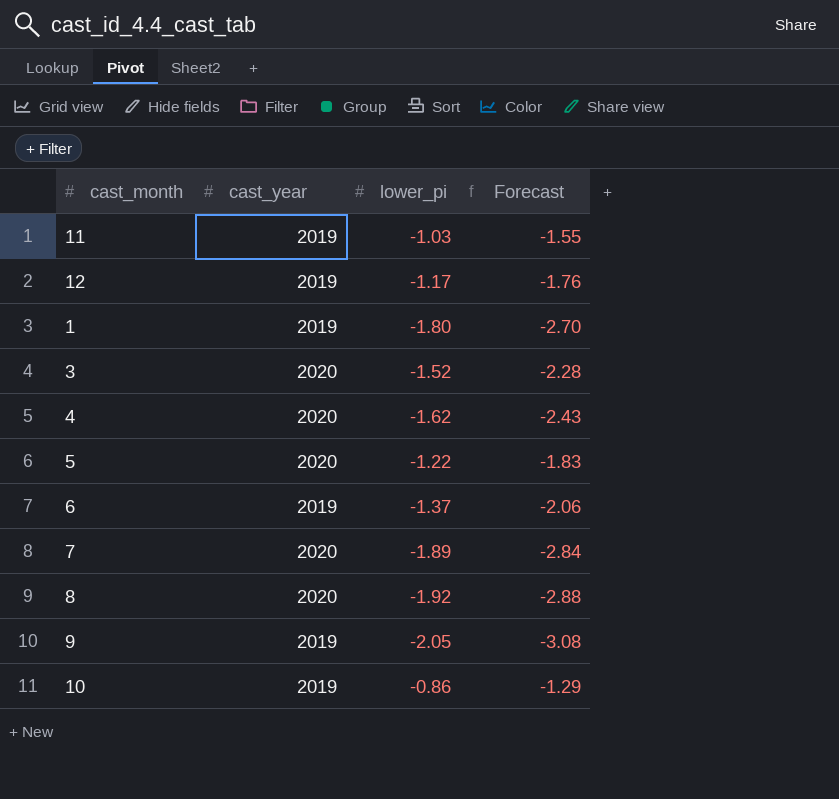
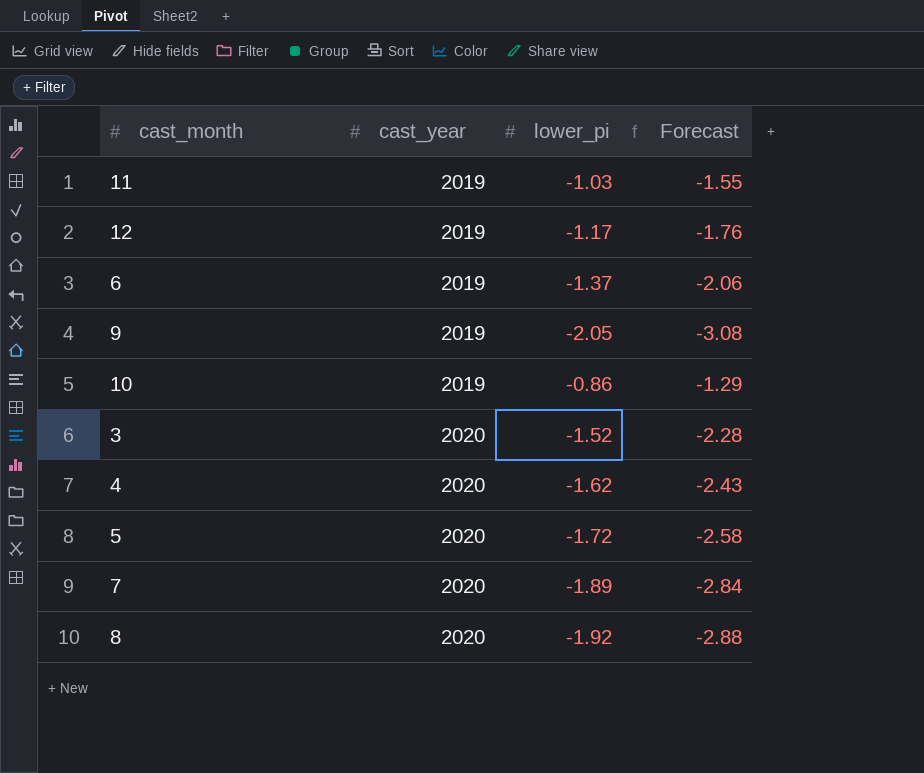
row order: none -> cast_year ascending
row 1: 2019 | -1.80 | -2.70 -> none
5 | lower_pi: -1.22 -> -1.72
5 | Forecast: -1.83 -> -2.58

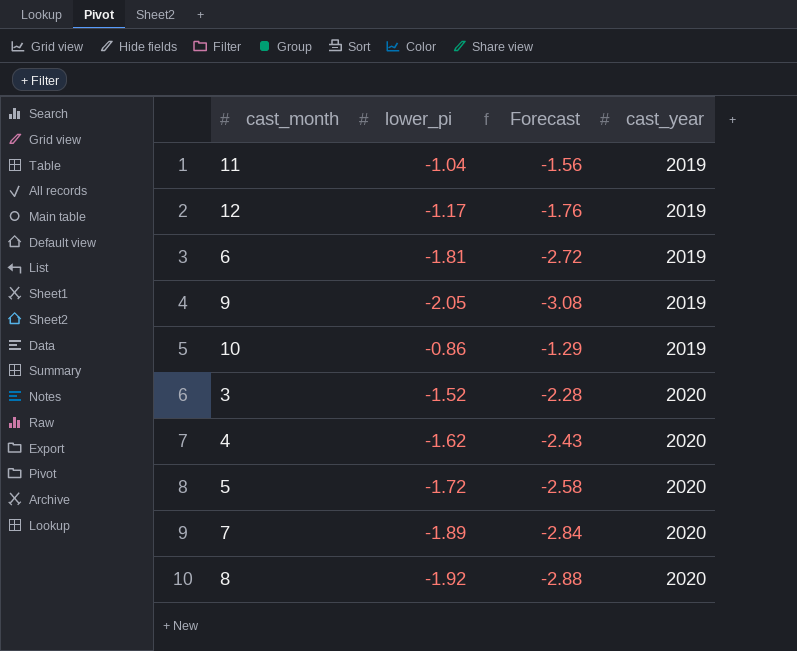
column cast_year | position: 2 -> 4
11 | lower_pi: -1.03 -> -1.04
11 | Forecast: -1.55 -> -1.56
6 | lower_pi: -1.37 -> -1.81
6 | Forecast: -2.06 -> -2.72

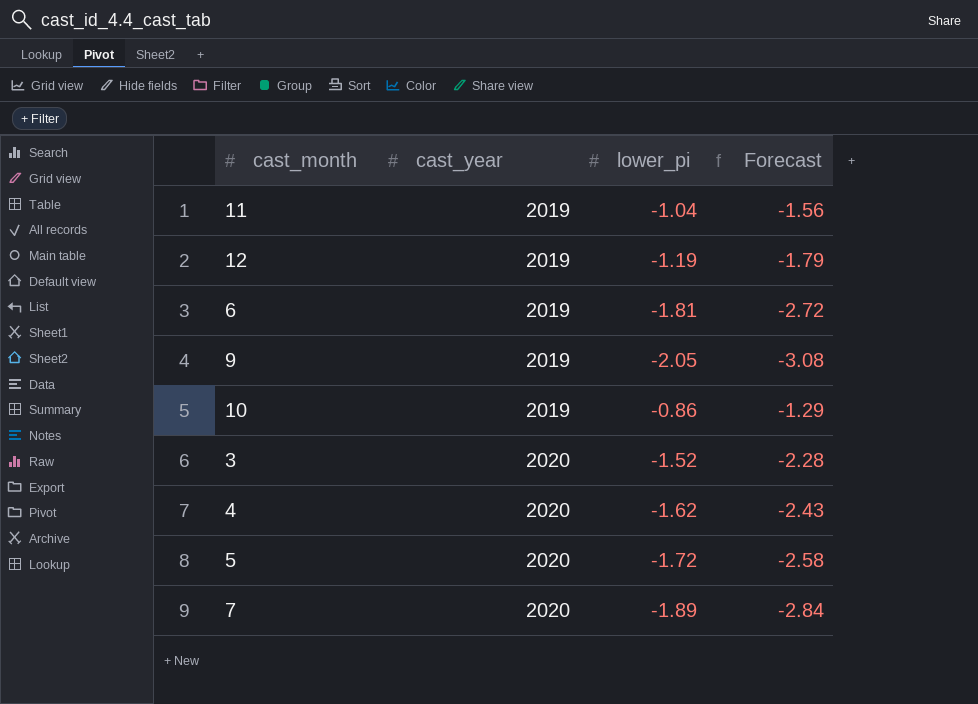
column cast_year | position: 4 -> 2
row 8: -1.92 | -2.88 | 2020 -> none
12 | lower_pi: -1.17 -> -1.19
12 | Forecast: -1.76 -> -1.79

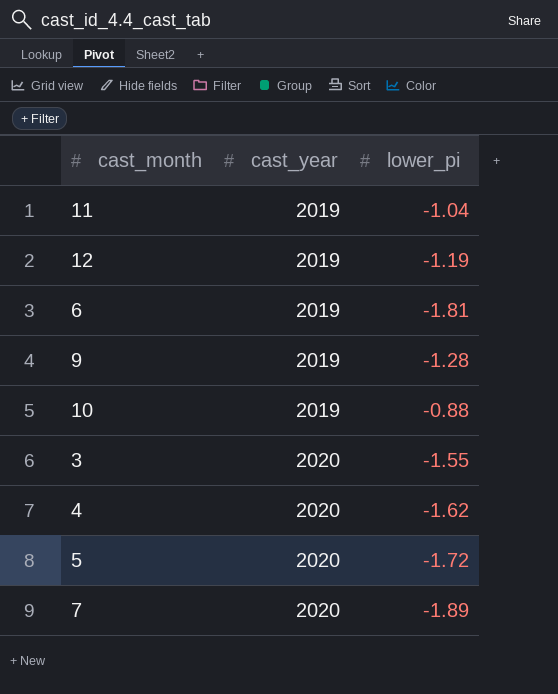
column Forecast | formula: [lower_pi] * 1.5 -> none
9 | lower_pi: -2.05 -> -1.28
10 | lower_pi: -0.86 -> -0.88
3 | lower_pi: -1.52 -> -1.55

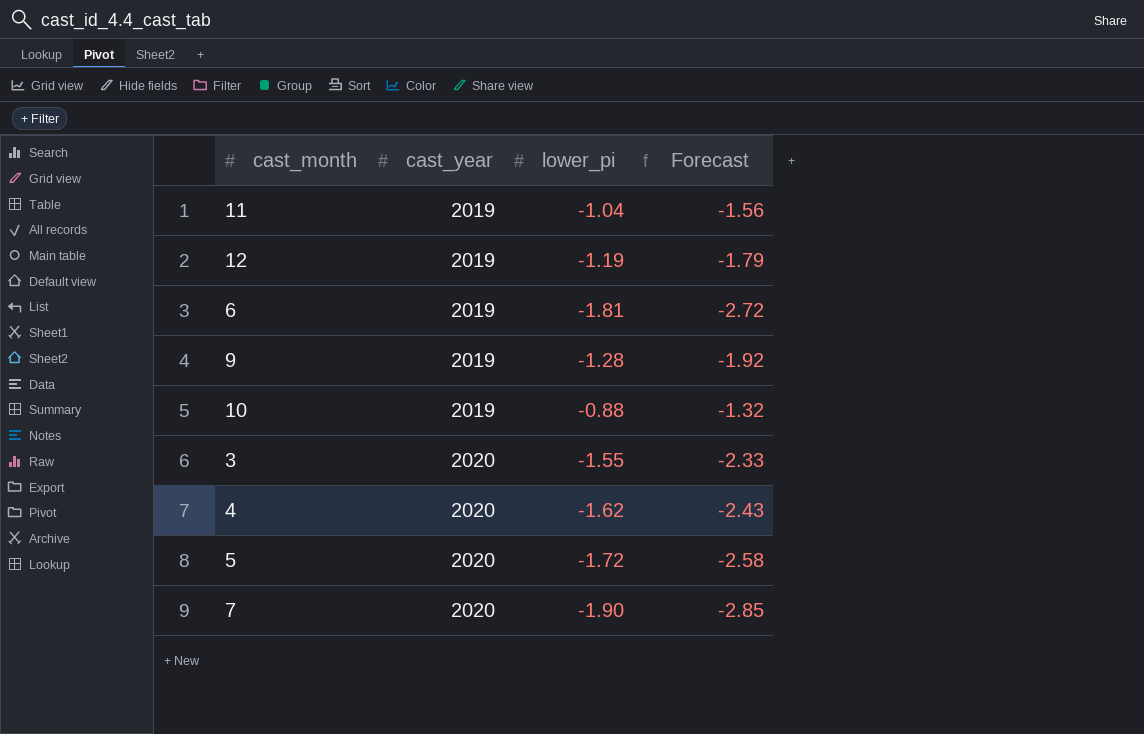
column Forecast | formula: none -> [lower_pi] * 1.5
7 | lower_pi: -1.89 -> -1.90

